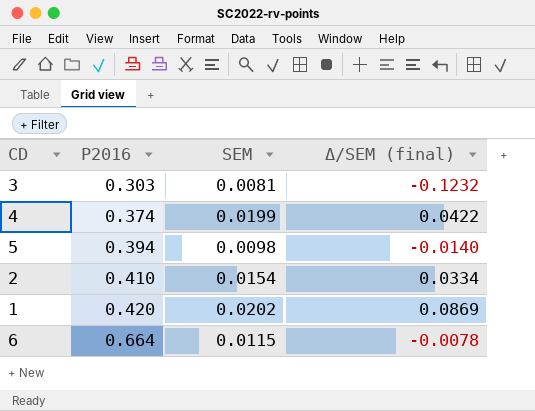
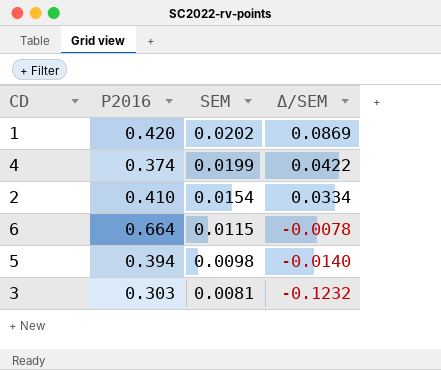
row order: P2016 ascending -> SEM descending
column name: Δ/SEM (final) -> Δ/SEM

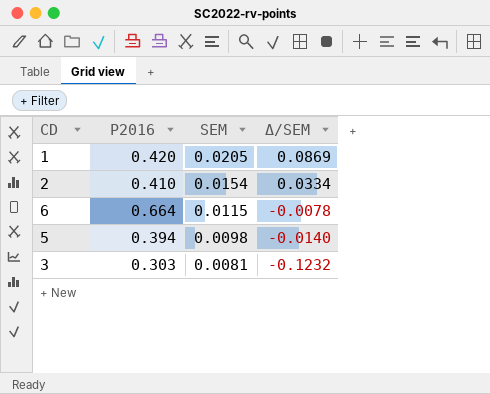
row 4: 0.374 | 0.0199 | 0.0422 -> none
1 | SEM: 0.0202 -> 0.0205

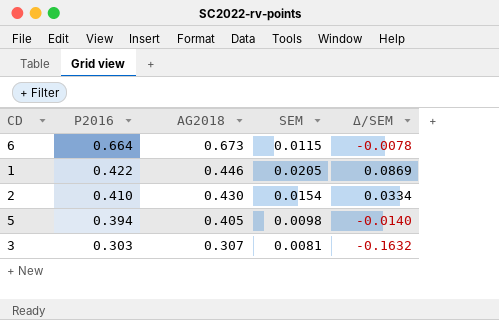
row order: SEM descending -> P2016 descending
column AG2018 | position: none -> 3
1 | P2016: 0.420 -> 0.422
3 | Δ/SEM: -0.1232 -> -0.1632

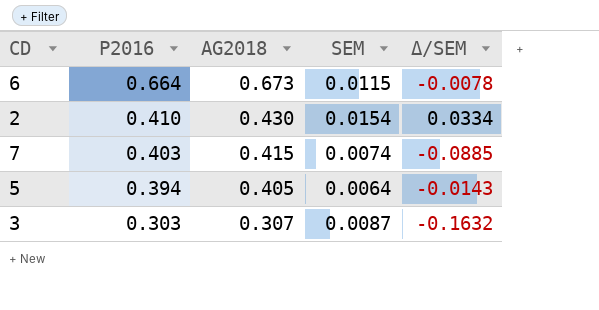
row 1: 0.422 | 0.446 | 0.0205 | 0.0869 -> none
row 7: none -> 0.403 | 0.415 | 0.0074 | -0.0885
5 | SEM: 0.0098 -> 0.0064
5 | Δ/SEM: -0.0140 -> -0.0143
3 | SEM: 0.0081 -> 0.0087

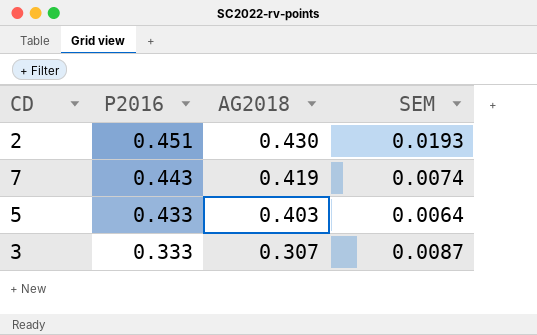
column Δ/SEM | position: 5 -> none
row 6: 0.664 | 0.673 | 0.0115 | -0.0078 -> none
2 | P2016: 0.410 -> 0.451
2 | SEM: 0.0154 -> 0.0193
7 | P2016: 0.403 -> 0.443
7 | AG2018: 0.415 -> 0.419
5 | P2016: 0.394 -> 0.433
5 | AG2018: 0.405 -> 0.403
3 | P2016: 0.303 -> 0.333

